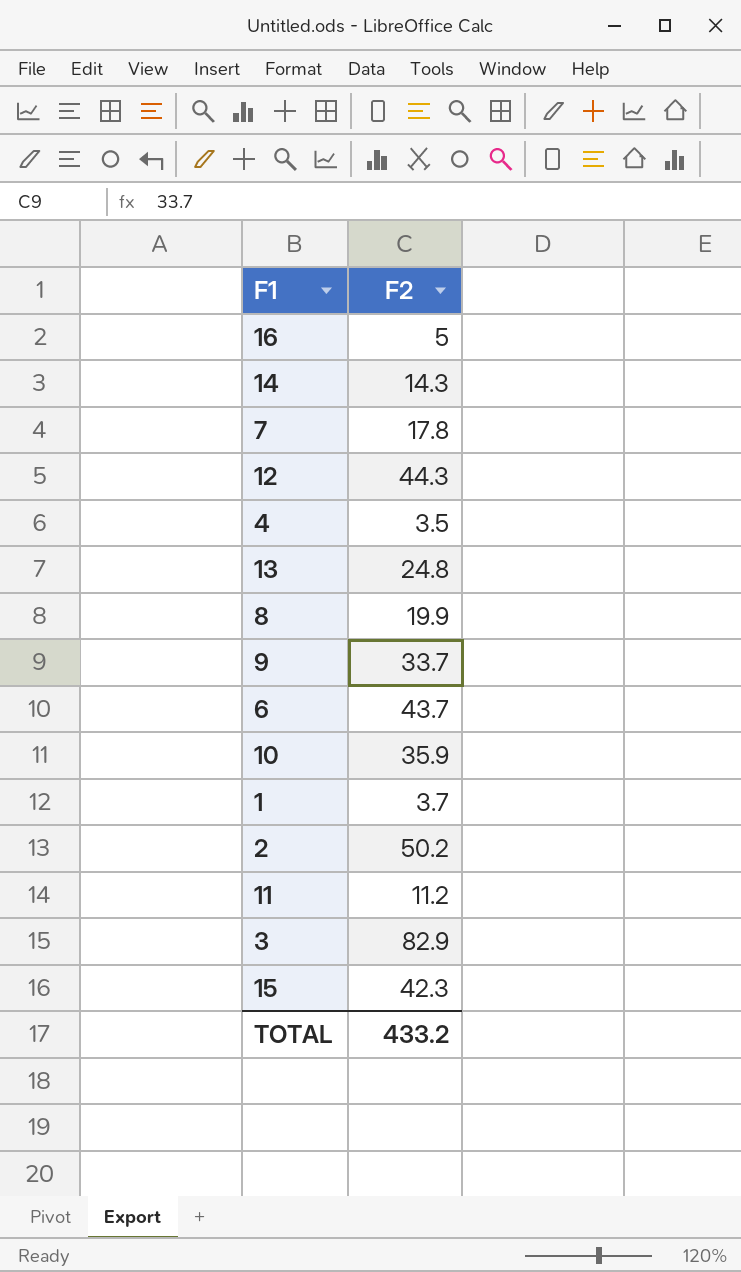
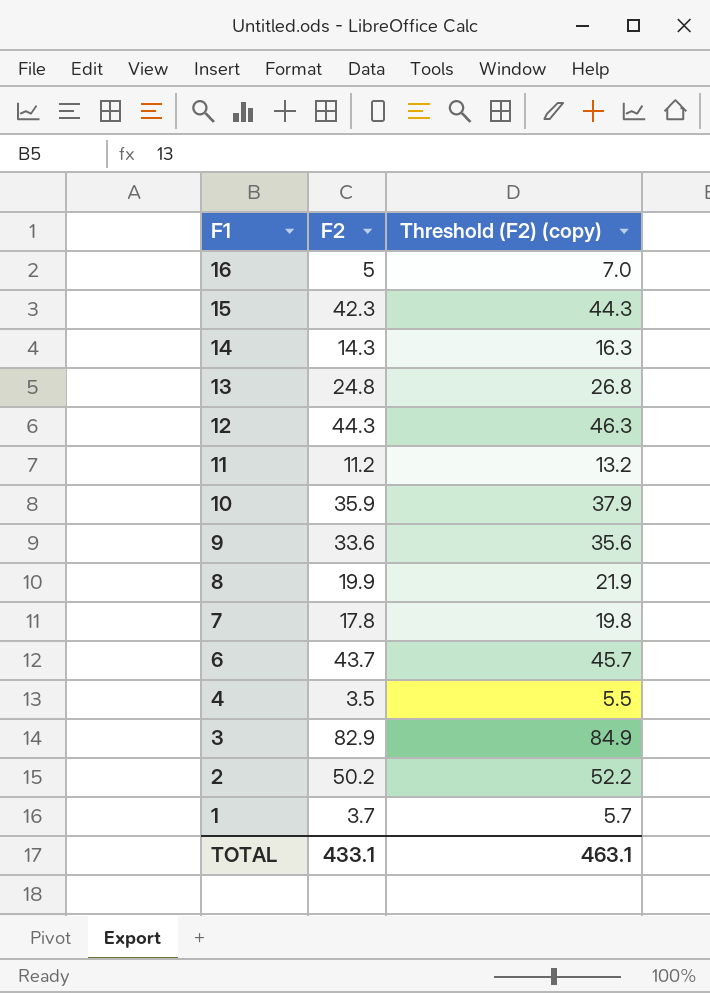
row order: none -> F1 descending
column Threshold (F2) (copy) | formula: none -> [F2] + 2
9 | F2: 33.7 -> 33.6
TOTAL | F2: 433.2 -> 433.1

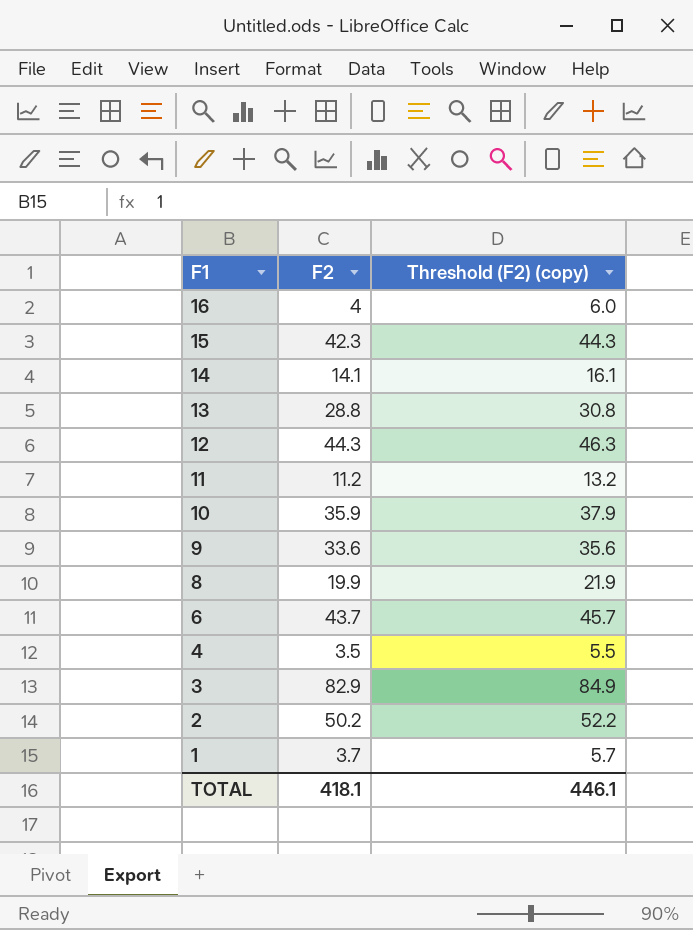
row 7: 17.8 | 19.8 -> none
16 | F2: 5 -> 4
16 | Threshold (F2) (copy): 7.0 -> 6.0
14 | F2: 14.3 -> 14.1
14 | Threshold (F2) (copy): 16.3 -> 16.1
13 | F2: 24.8 -> 28.8
13 | Threshold (F2) (copy): 26.8 -> 30.8
TOTAL | F2: 433.1 -> 418.1
TOTAL | Threshold (F2) (copy): 463.1 -> 446.1

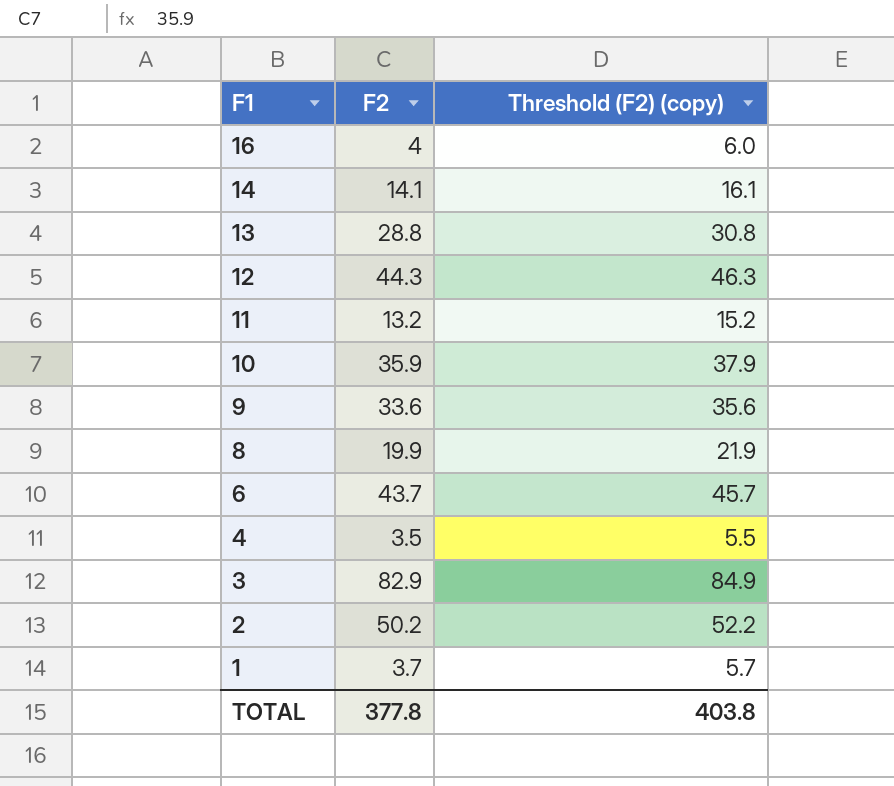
row 15: 42.3 | 44.3 -> none
11 | F2: 11.2 -> 13.2
11 | Threshold (F2) (copy): 13.2 -> 15.2
TOTAL | F2: 418.1 -> 377.8
TOTAL | Threshold (F2) (copy): 446.1 -> 403.8

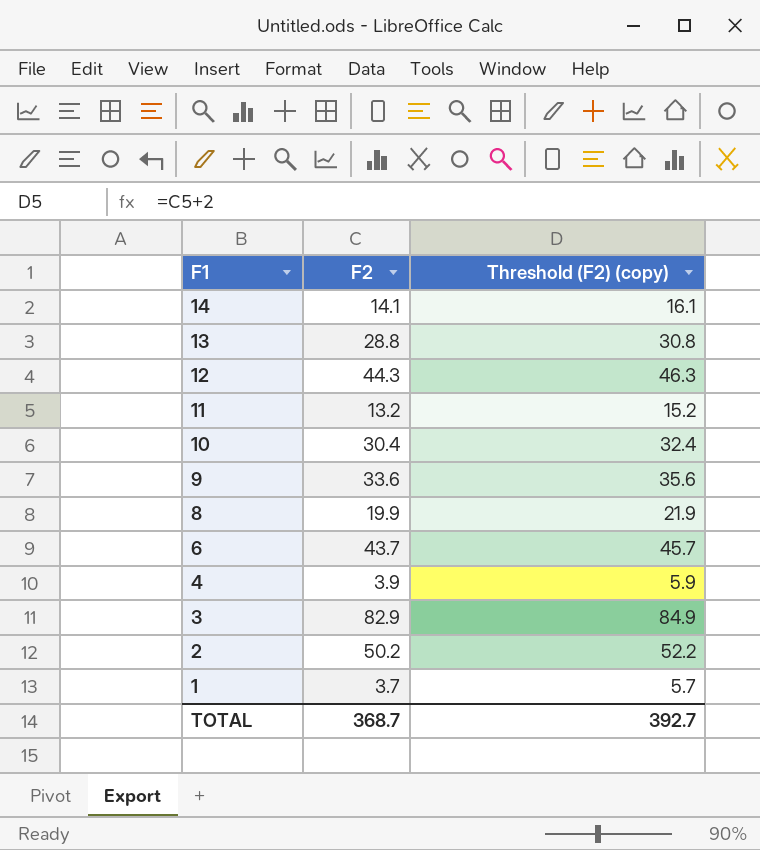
row 16: 4 | 6.0 -> none
10 | F2: 35.9 -> 30.4
10 | Threshold (F2) (copy): 37.9 -> 32.4
4 | F2: 3.5 -> 3.9
4 | Threshold (F2) (copy): 5.5 -> 5.9
TOTAL | F2: 377.8 -> 368.7
TOTAL | Threshold (F2) (copy): 403.8 -> 392.7

